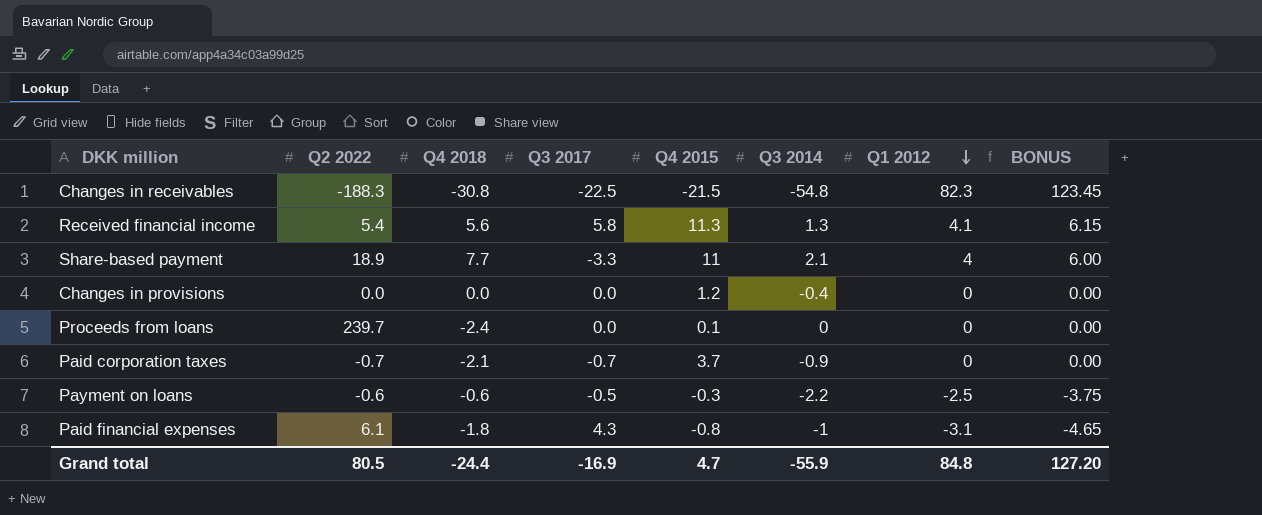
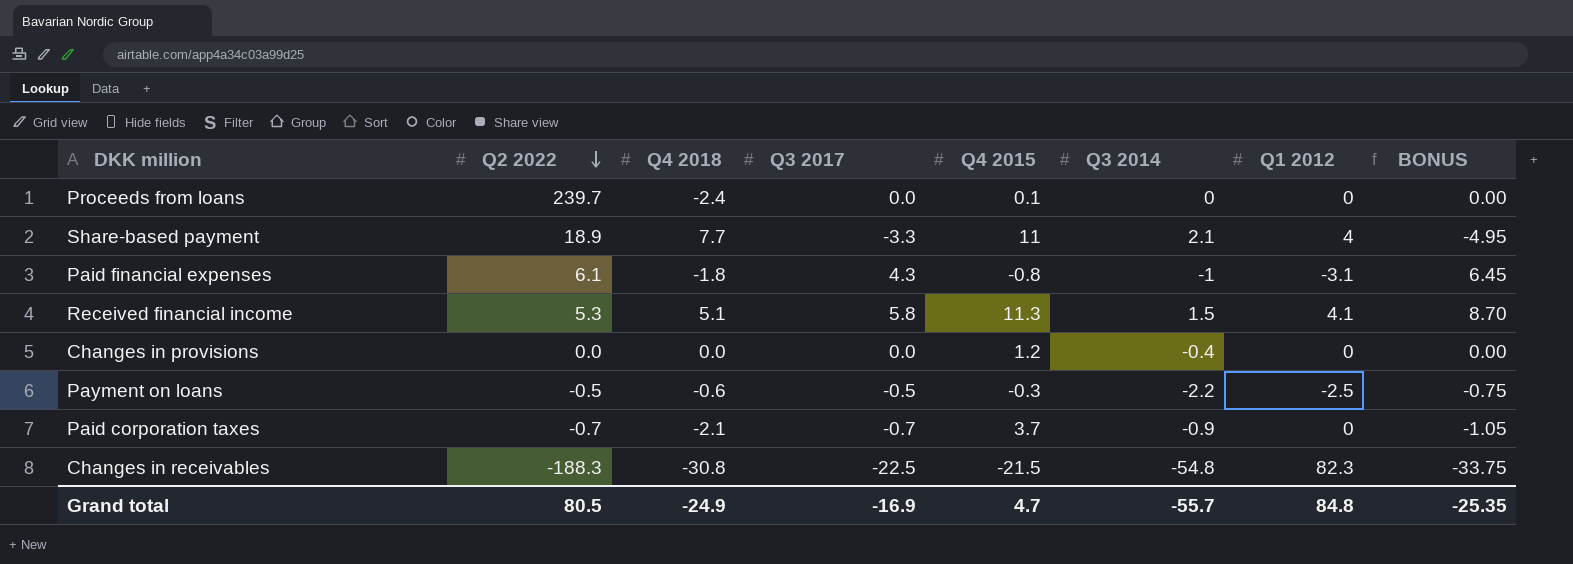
row order: Q1 2012 descending -> Q2 2022 descending
column BONUS | formula: [Q1 2012] * 1.5 -> [Q3 2017] * 1.5
Received financial income | Q2 2022: 5.4 -> 5.3
Received financial income | Q4 2018: 5.6 -> 5.1
Received financial income | Q3 2014: 1.3 -> 1.5
Payment on loans | Q2 2022: -0.6 -> -0.5
Grand total | Q4 2018: -24.4 -> -24.9
Grand total | Q3 2014: -55.9 -> -55.7
Grand total | BONUS: 127.20 -> -25.35

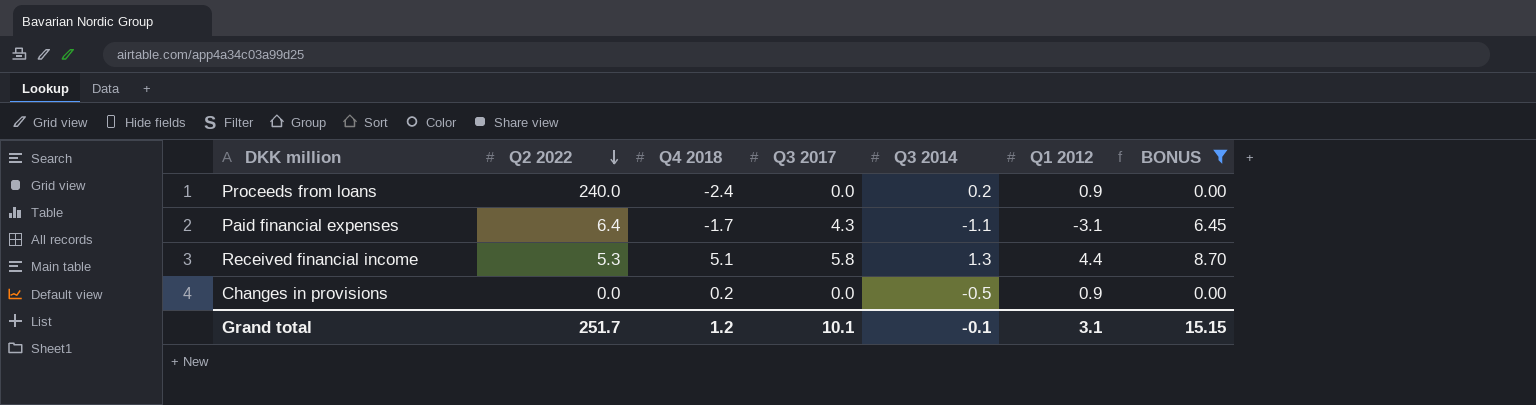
filter: none -> BONUS >= 0.00
column Q4 2015 | position: 5 -> none
Proceeds from loans | Q2 2022: 239.7 -> 240.0
Proceeds from loans | Q3 2014: 0 -> 0.2
Proceeds from loans | Q1 2012: 0 -> 0.9
Paid financial expenses | Q2 2022: 6.1 -> 6.4
Paid financial expenses | Q4 2018: -1.8 -> -1.7
Paid financial expenses | Q3 2014: -1 -> -1.1
Received financial income | Q3 2014: 1.5 -> 1.3
Received financial income | Q1 2012: 4.1 -> 4.4
Changes in provisions | Q4 2018: 0.0 -> 0.2
Changes in provisions | Q3 2014: -0.4 -> -0.5
Changes in provisions | Q1 2012: 0 -> 0.9
Grand total | Q2 2022: 80.5 -> 251.7
Grand total | Q4 2018: -24.9 -> 1.2
Grand total | Q3 2017: -16.9 -> 10.1
Grand total | Q3 2014: -55.7 -> -0.1
Grand total | Q1 2012: 84.8 -> 3.1
Grand total | BONUS: -25.35 -> 15.15

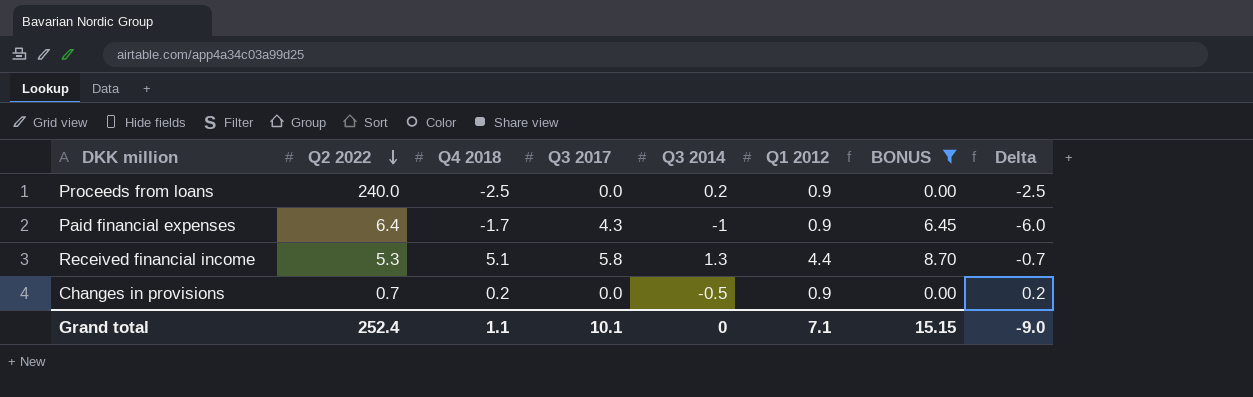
column Delta | formula: none -> [Q4 2018] - [Q3 2017]
Proceeds from loans | Q4 2018: -2.4 -> -2.5
Paid financial expenses | Q3 2014: -1.1 -> -1
Paid financial expenses | Q1 2012: -3.1 -> 0.9
Changes in provisions | Q2 2022: 0.0 -> 0.7
Grand total | Q2 2022: 251.7 -> 252.4
Grand total | Q4 2018: 1.2 -> 1.1
Grand total | Q3 2014: -0.1 -> 0
Grand total | Q1 2012: 3.1 -> 7.1

